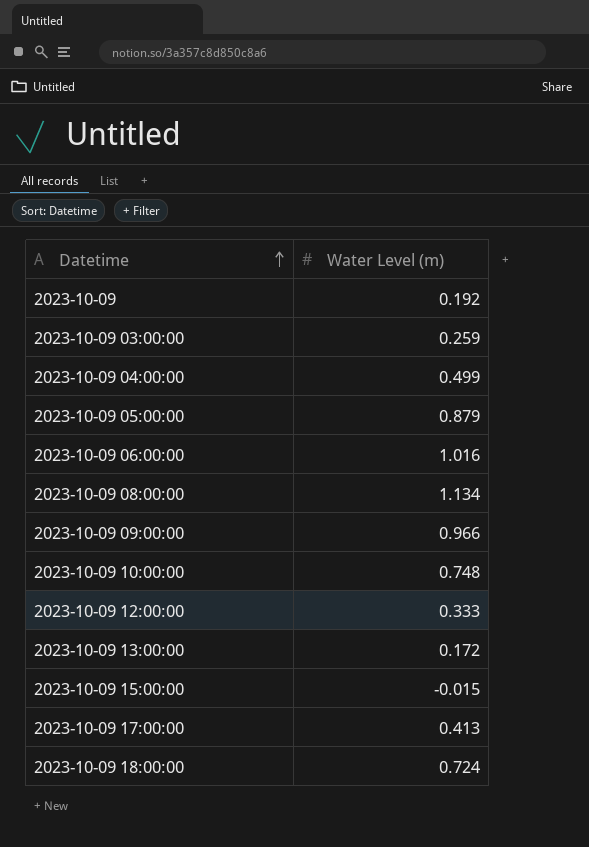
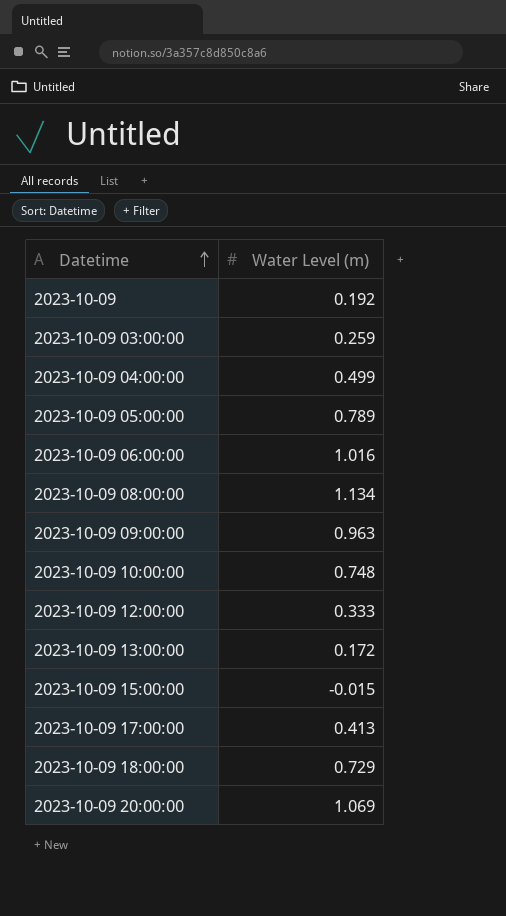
2023-10-09 05:00:00 | Water Level (m): 0.879 -> 0.789
2023-10-09 09:00:00 | Water Level (m): 0.966 -> 0.963
2023-10-09 18:00:00 | Water Level (m): 0.724 -> 0.729
row 2023-10-09 20:00:00: none -> 1.069

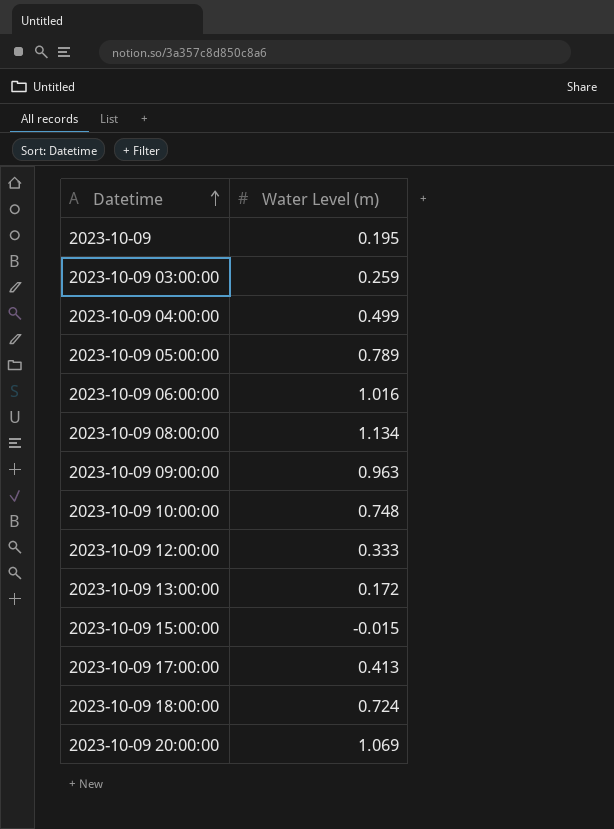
2023-10-09 | Water Level (m): 0.192 -> 0.195
2023-10-09 18:00:00 | Water Level (m): 0.729 -> 0.724

